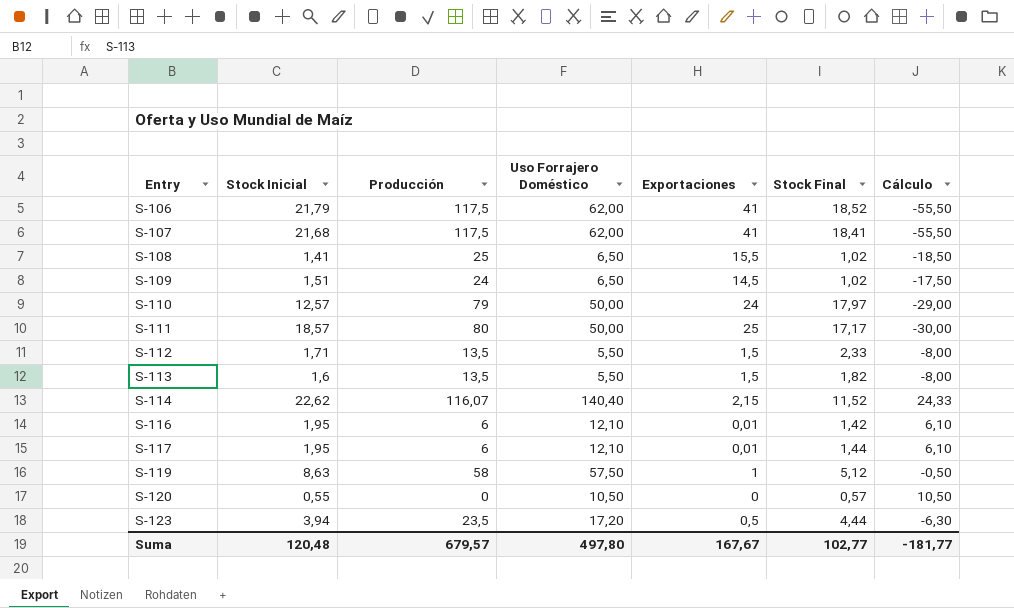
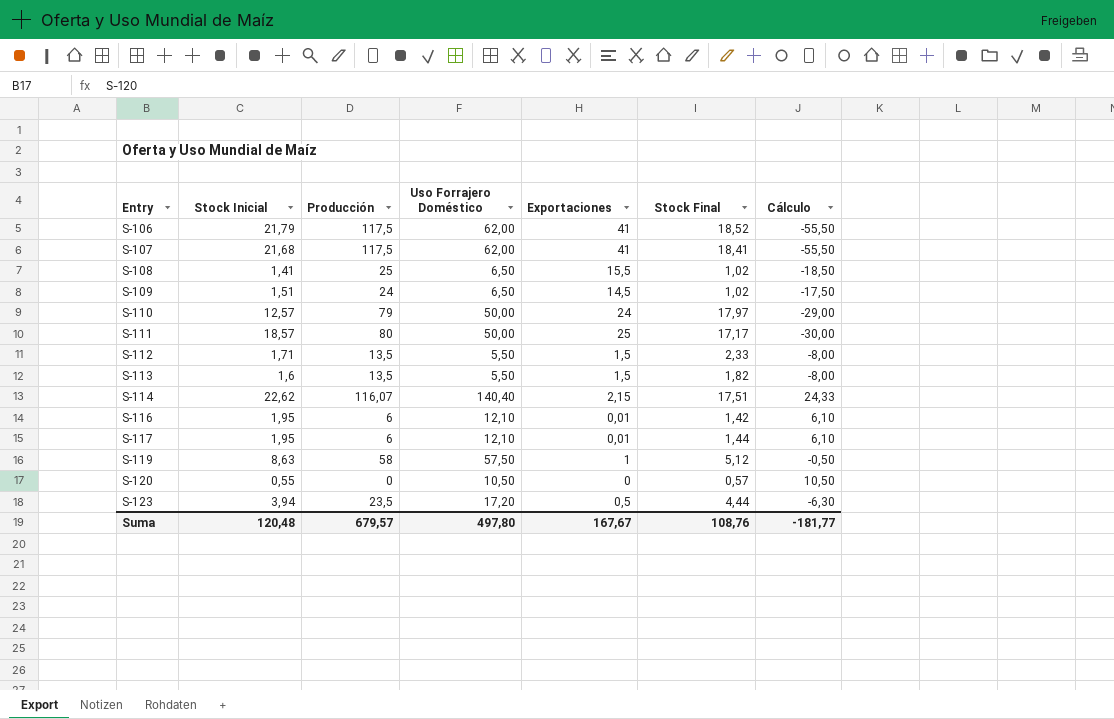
S-114 | Stock Final: 11,52 -> 17,51
Suma | Stock Final: 102,77 -> 108,76

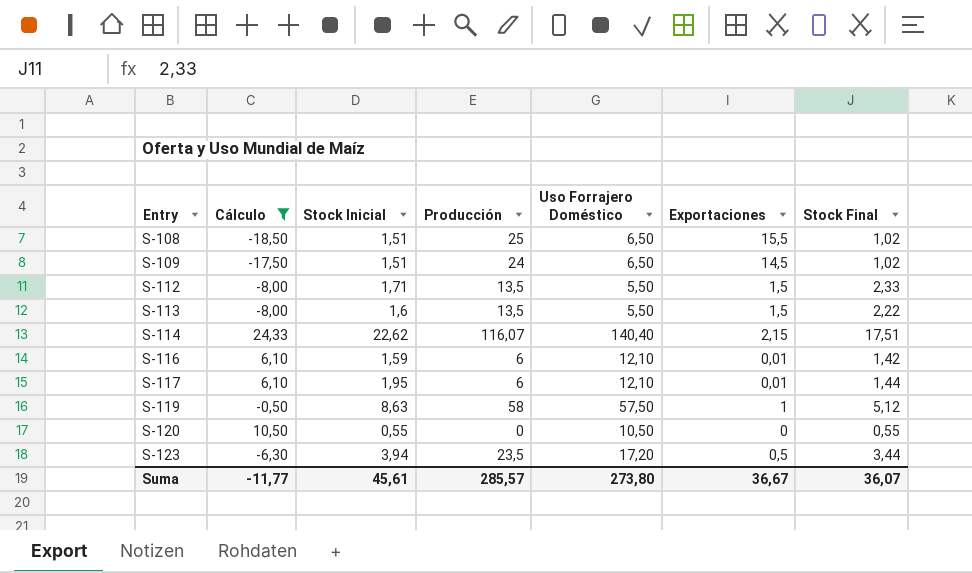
filter: none -> Cálculo >= -18,50
column Cálculo | position: 7 -> 2
S-108 | Stock Inicial: 1,41 -> 1,51
S-113 | Stock Final: 1,82 -> 2,22
S-116 | Stock Inicial: 1,95 -> 1,59
S-120 | Stock Final: 0,57 -> 0,55
S-123 | Stock Final: 4,44 -> 3,44
Suma | Cálculo: -181,77 -> -11,77
Suma | Stock Inicial: 120,48 -> 45,61
Suma | Producción: 679,57 -> 285,57
Suma | Uso Forrajero Doméstico: 497,80 -> 273,80
Suma | Exportaciones: 167,67 -> 36,67
Suma | Stock Final: 108,76 -> 36,07

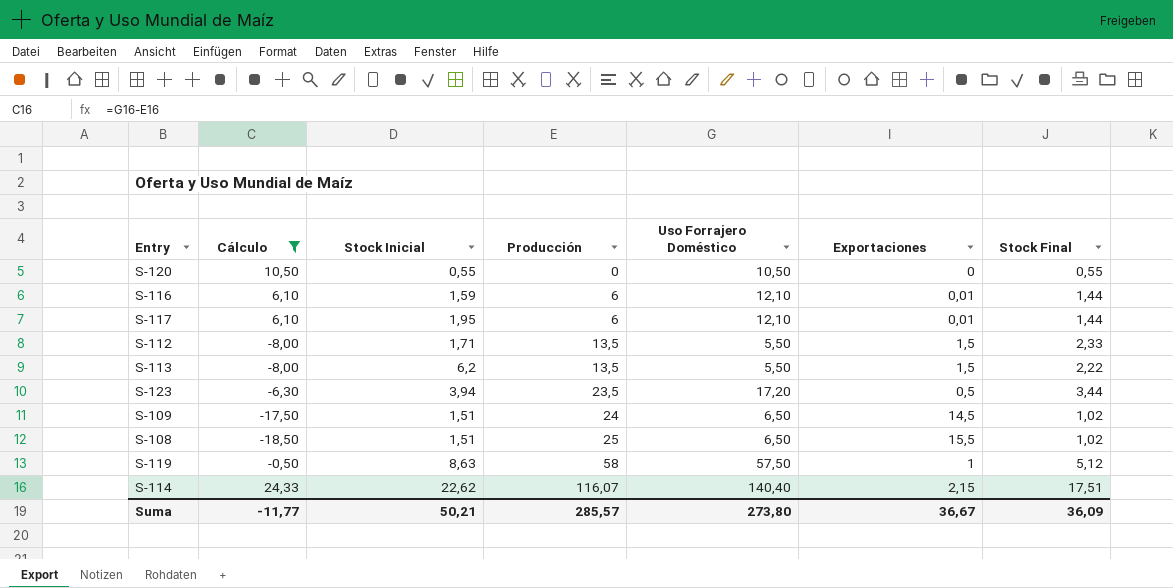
row order: Entry ascending -> Producción ascending
S-116 | Stock Final: 1,42 -> 1,44
S-113 | Stock Inicial: 1,6 -> 6,2
Suma | Stock Inicial: 45,61 -> 50,21
Suma | Stock Final: 36,07 -> 36,09

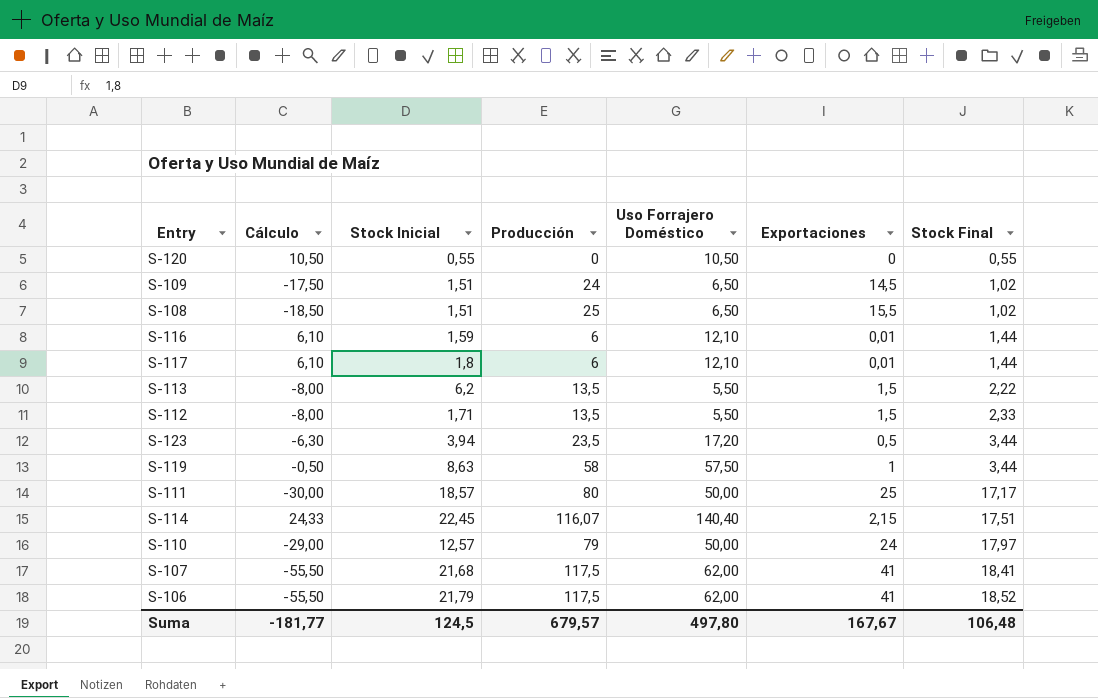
filter: Cálculo >= -18,50 -> none
row order: Producción ascending -> Stock Final ascending
S-117 | Stock Inicial: 1,95 -> 1,8
S-119 | Stock Final: 5,12 -> 3,44
S-114 | Stock Inicial: 22,62 -> 22,45
Suma | Cálculo: -11,77 -> -181,77
Suma | Stock Inicial: 50,21 -> 124,5
Suma | Producción: 285,57 -> 679,57
Suma | Uso Forrajero Doméstico: 273,80 -> 497,80
Suma | Exportaciones: 36,67 -> 167,67
Suma | Stock Final: 36,09 -> 106,48

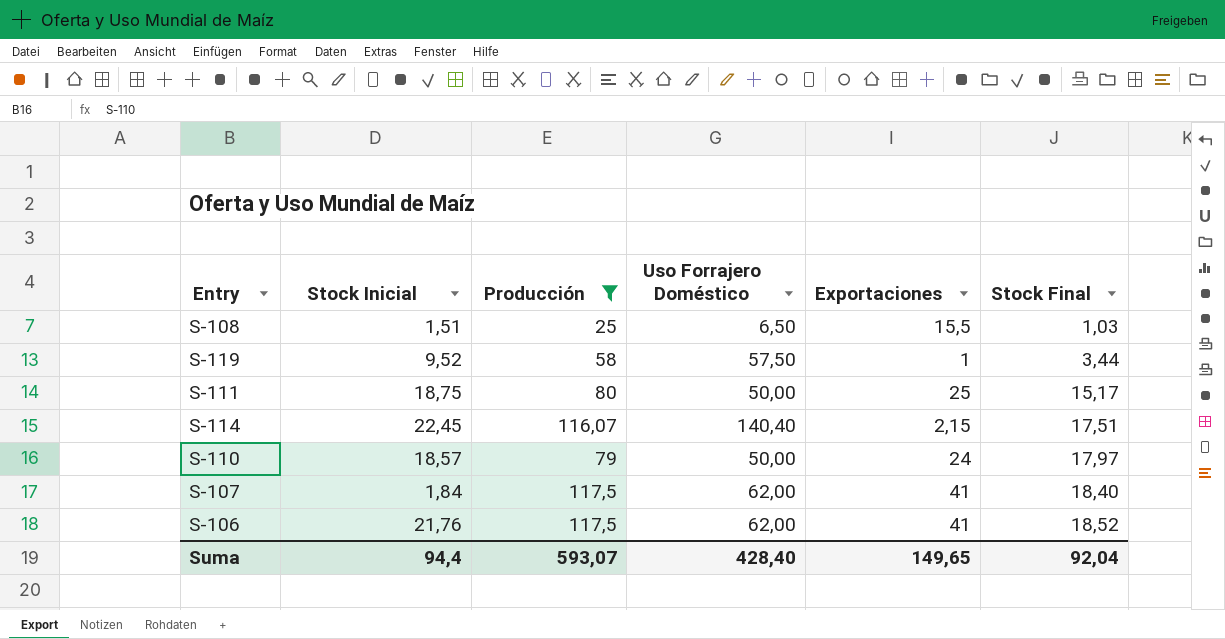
filter: none -> Producción >= 25
column Cálculo | formula: [Uso Forrajero Doméstico] - [Producción] -> none
S-108 | Stock Final: 1,02 -> 1,03
S-119 | Stock Inicial: 8,63 -> 9,52
S-111 | Stock Inicial: 18,57 -> 18,75
S-111 | Stock Final: 17,17 -> 15,17
S-110 | Stock Inicial: 12,57 -> 18,57
S-107 | Stock Inicial: 21,68 -> 1,84
S-107 | Stock Final: 18,41 -> 18,40
S-106 | Stock Inicial: 21,79 -> 21,76
Suma | Stock Inicial: 124,5 -> 94,4
Suma | Producción: 679,57 -> 593,07
Suma | Uso Forrajero Doméstico: 497,80 -> 428,40
Suma | Exportaciones: 167,67 -> 149,65
Suma | Stock Final: 106,48 -> 92,04

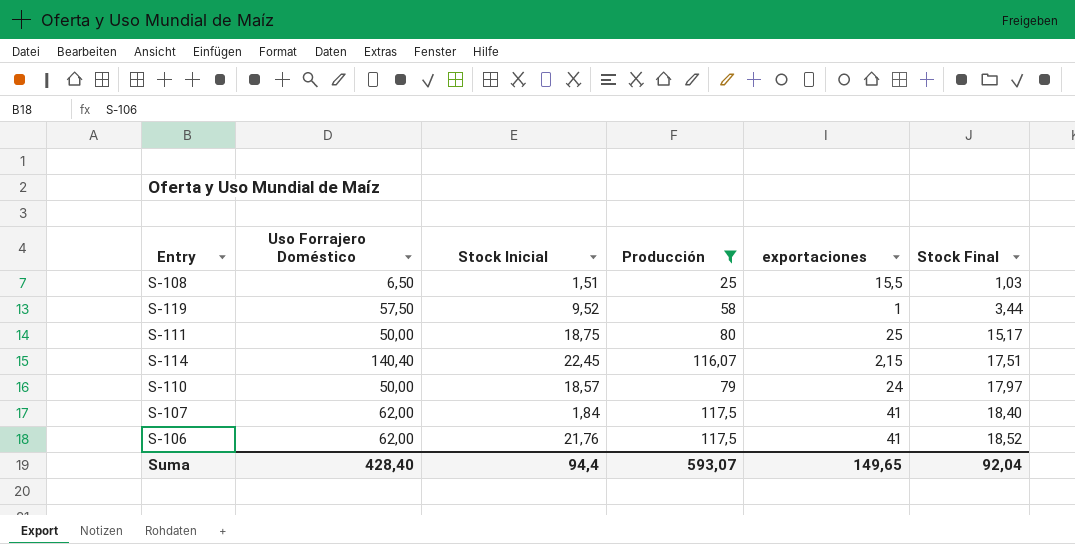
column Uso Forrajero Doméstico | position: 4 -> 2
column name: Exportaciones -> exportaciones

